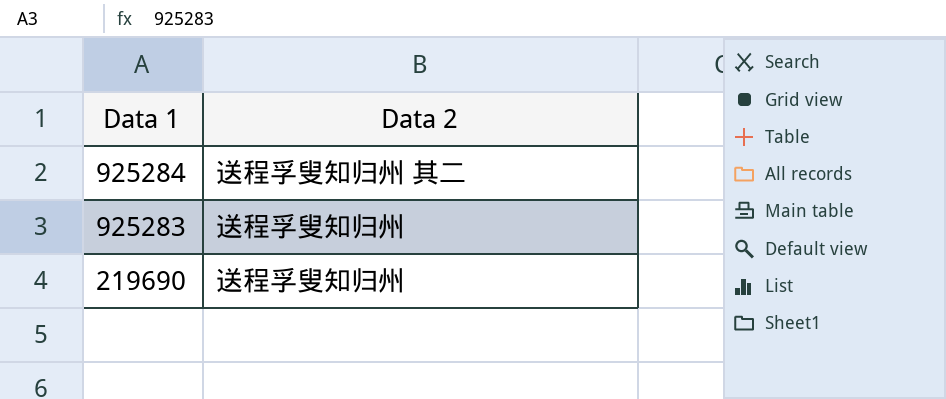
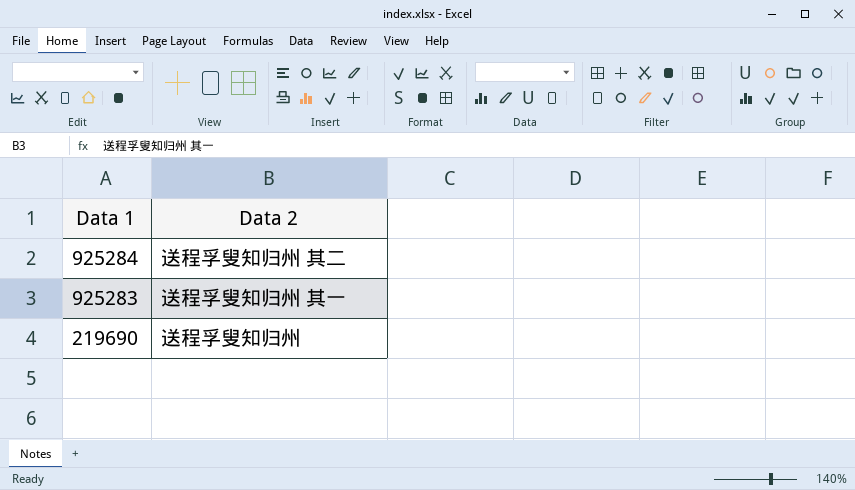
925283 | Data 2: 送程孚叟知归州 -> 送程孚叟知归州 其一

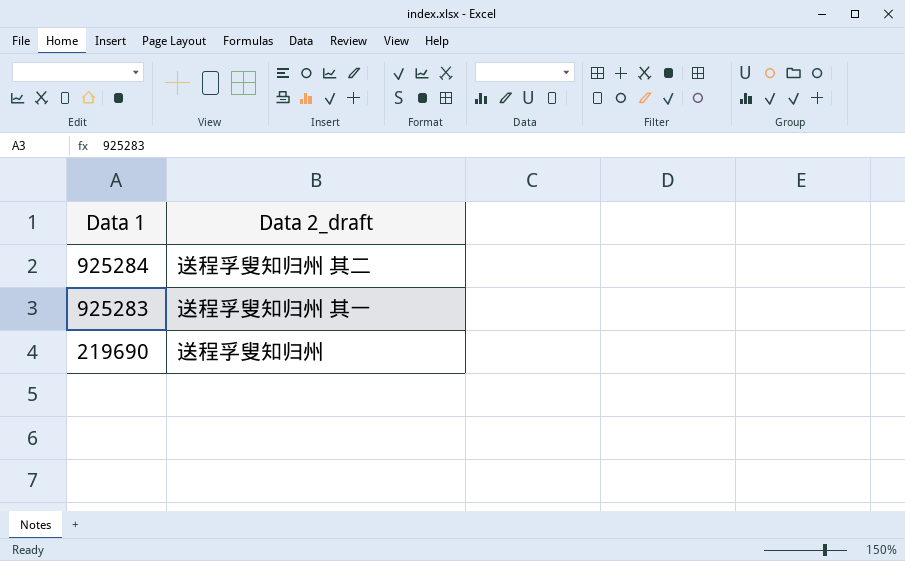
column name: Data 2 -> Data 2_draft

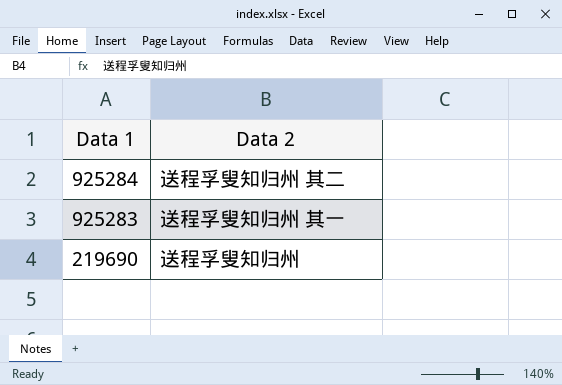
column name: Data 2_draft -> Data 2

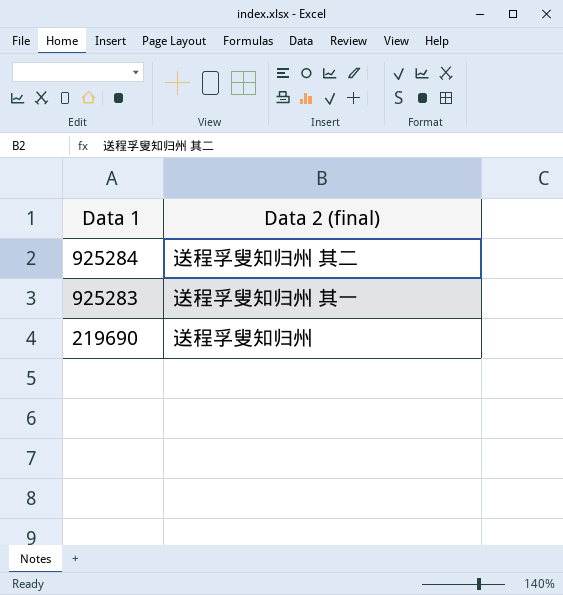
column name: Data 2 -> Data 2 (final)

